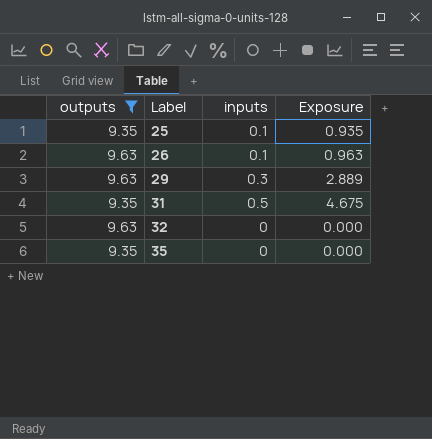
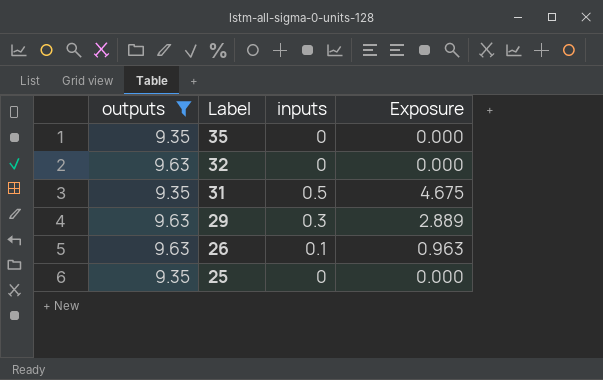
row order: Label ascending -> Label descending
25 | inputs: 0.1 -> 0
25 | Exposure: 0.935 -> 0.000

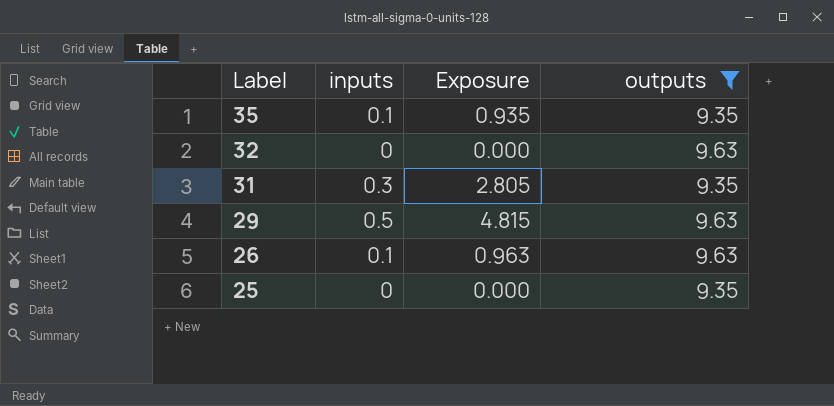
column outputs | position: 1 -> 4
35 | inputs: 0 -> 0.1
35 | Exposure: 0.000 -> 0.935
31 | inputs: 0.5 -> 0.3
31 | Exposure: 4.675 -> 2.805
29 | inputs: 0.3 -> 0.5
29 | Exposure: 2.889 -> 4.815

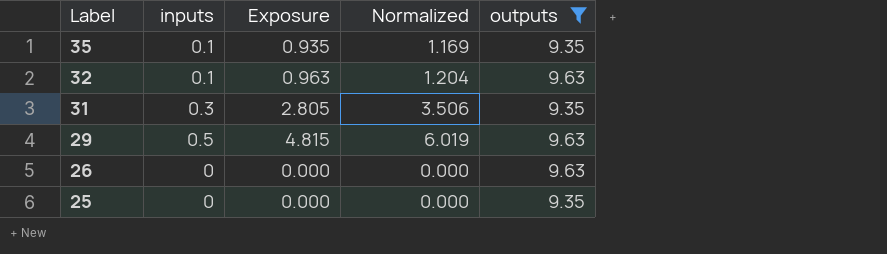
column Normalized | formula: none -> [Exposure] * 1.25
32 | inputs: 0 -> 0.1
32 | Exposure: 0.000 -> 0.963
26 | inputs: 0.1 -> 0
26 | Exposure: 0.963 -> 0.000

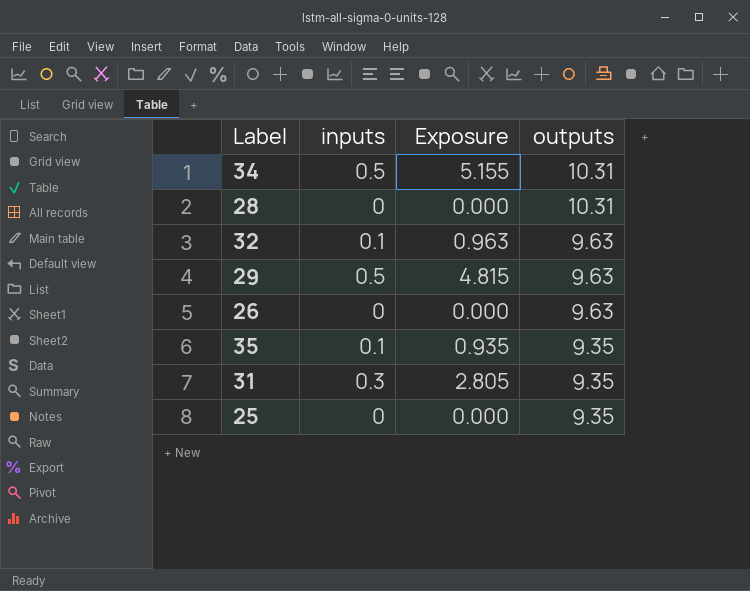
filter: outputs != 10.31 -> none
row order: Label descending -> outputs descending
column Normalized | formula: [Exposure] * 1.25 -> none

